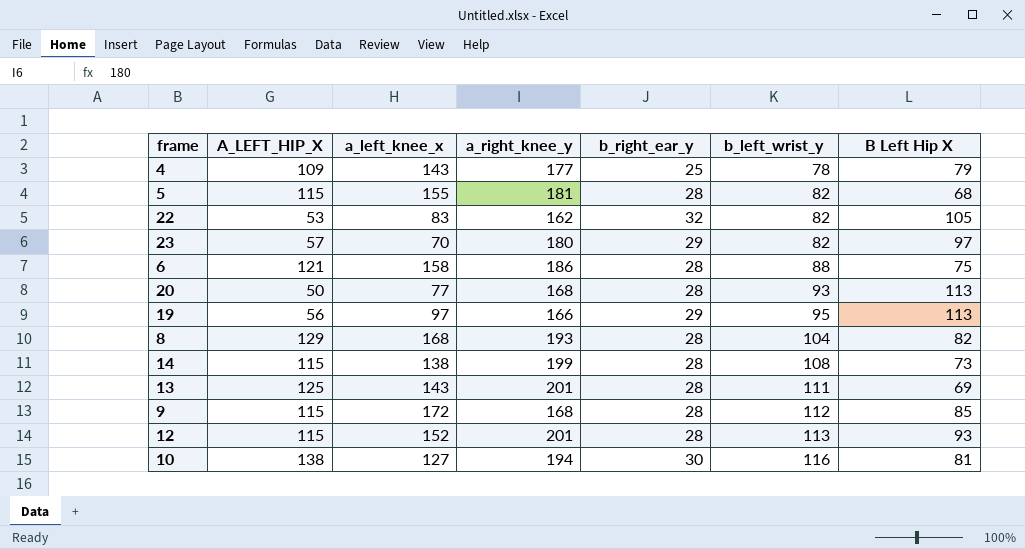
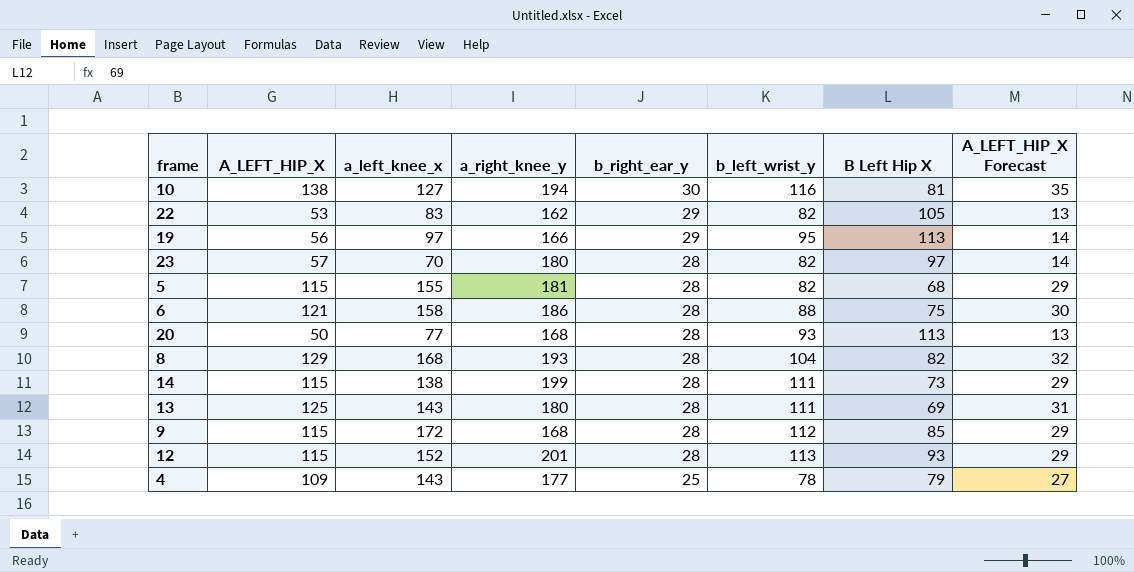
row order: b_left_wrist_y ascending -> b_right_ear_y descending
column A_LEFT_HIP_X Forecast | formula: none -> [A_LEFT_HIP_X] * 0.25
22 | b_right_ear_y: 32 -> 29
23 | b_right_ear_y: 29 -> 28
14 | b_left_wrist_y: 108 -> 111
13 | a_right_knee_y: 201 -> 180

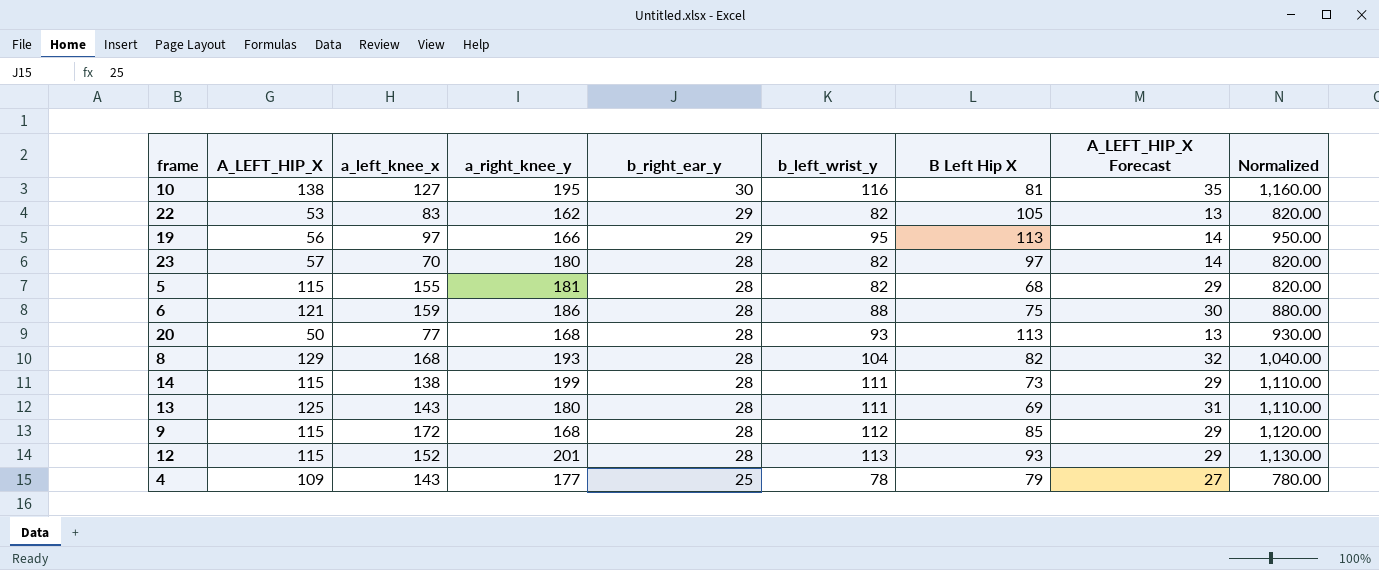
column Normalized | formula: none -> [b_left_wrist_y] * 10
10 | a_right_knee_y: 194 -> 195
6 | a_left_knee_x: 158 -> 159

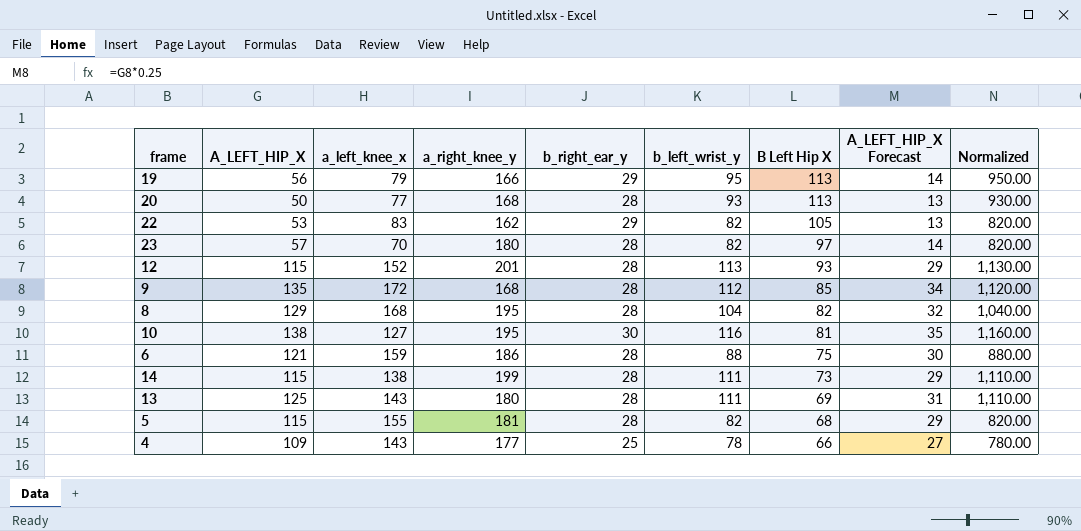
row order: b_right_ear_y descending -> B Left Hip X descending
19 | a_left_knee_x: 97 -> 79
9 | A_LEFT_HIP_X: 115 -> 135
9 | A_LEFT_HIP_X Forecast: 29 -> 34
8 | a_right_knee_y: 193 -> 195
4 | B Left Hip X: 79 -> 66

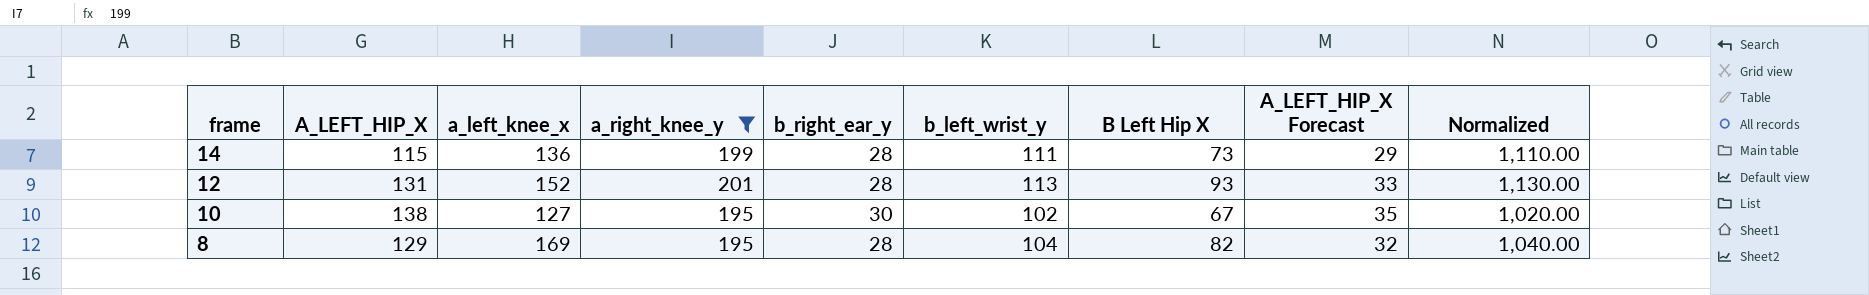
filter: none -> a_right_knee_y >= 195
row order: B Left Hip X descending -> frame descending
14 | a_left_knee_x: 138 -> 136
12 | A_LEFT_HIP_X: 115 -> 131
12 | A_LEFT_HIP_X Forecast: 29 -> 33
10 | b_left_wrist_y: 116 -> 102
10 | B Left Hip X: 81 -> 67
10 | Normalized: 1,160.00 -> 1,020.00
8 | a_left_knee_x: 168 -> 169

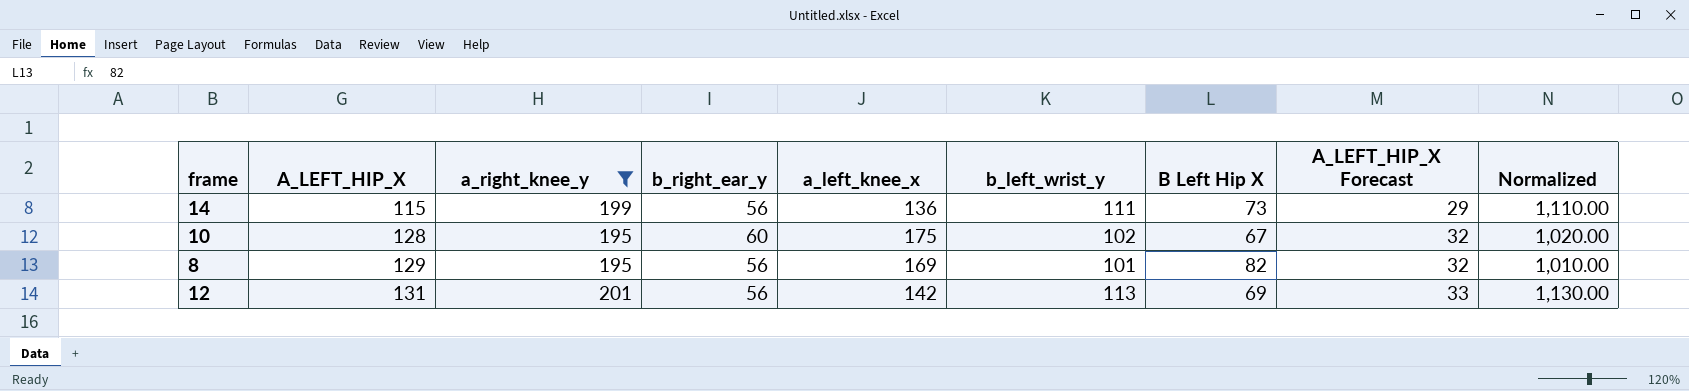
row order: frame descending -> A_LEFT_HIP_X ascending
column a_left_knee_x | position: 3 -> 5
14 | b_right_ear_y: 28 -> 56
10 | A_LEFT_HIP_X: 138 -> 128
10 | b_right_ear_y: 30 -> 60
10 | a_left_knee_x: 127 -> 175
10 | A_LEFT_HIP_X Forecast: 35 -> 32
8 | b_right_ear_y: 28 -> 56
8 | b_left_wrist_y: 104 -> 101
8 | Normalized: 1,040.00 -> 1,010.00
12 | b_right_ear_y: 28 -> 56
12 | a_left_knee_x: 152 -> 142
12 | B Left Hip X: 93 -> 69

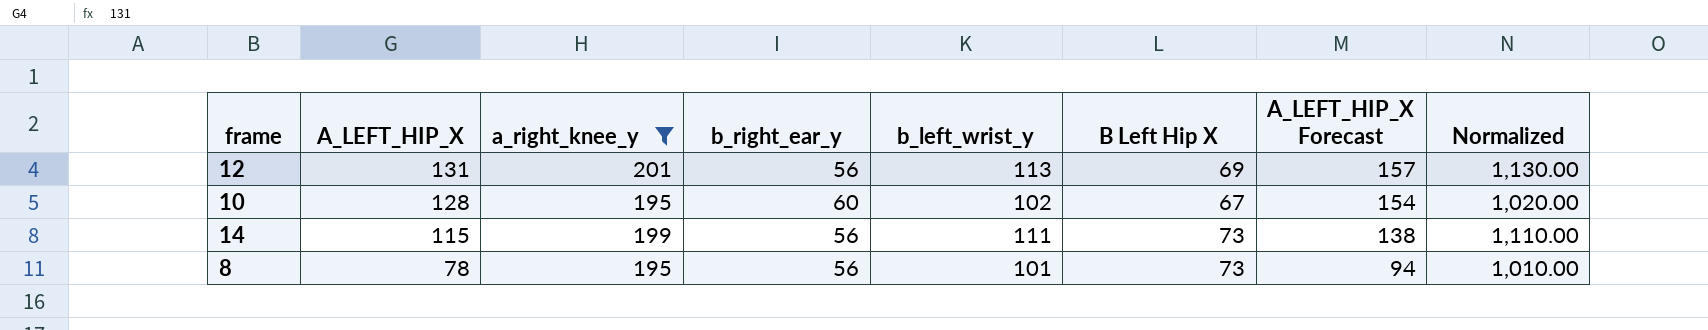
row order: A_LEFT_HIP_X ascending -> A_LEFT_HIP_X descending
column a_left_knee_x | position: 5 -> none
column A_LEFT_HIP_X Forecast | formula: [A_LEFT_HIP_X] * 0.25 -> [A_LEFT_HIP_X] * 1.2
8 | A_LEFT_HIP_X: 129 -> 78
8 | B Left Hip X: 82 -> 73

